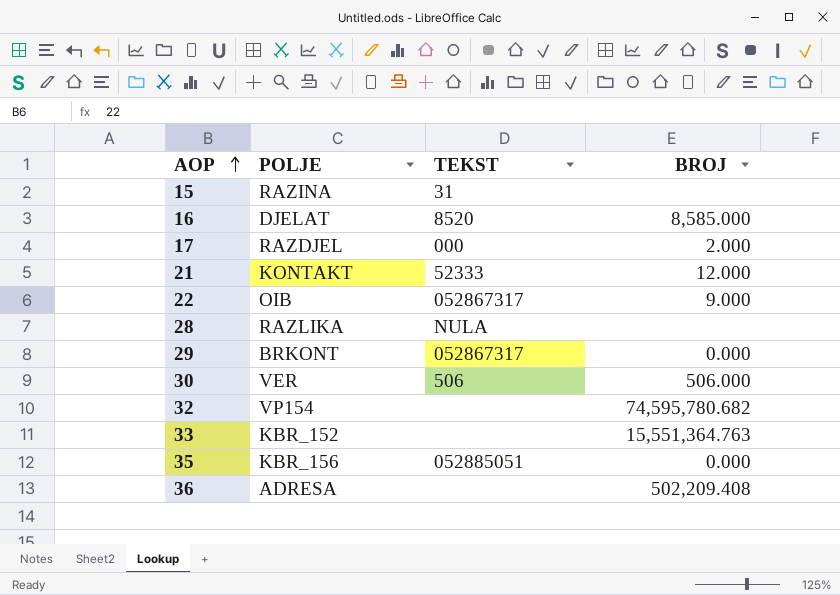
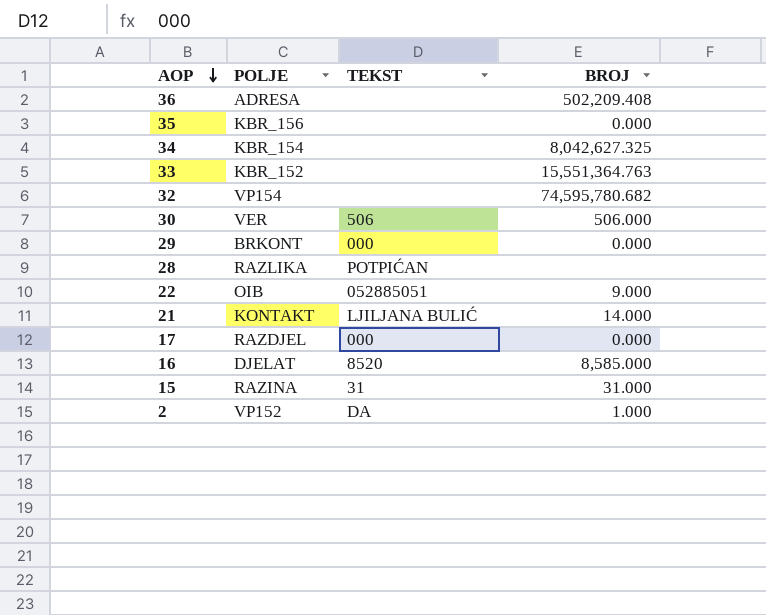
row order: AOP ascending -> AOP descending
35 | TEKST: 052885051 -> none
row 34: none -> KBR_154 | none | 8,042,627.325
29 | TEKST: 052867317 -> 000
28 | TEKST: NULA -> POTPIĆAN
22 | TEKST: 052867317 -> 052885051
21 | TEKST: 52333 -> LJILJANA BULIĆ
21 | BROJ: 12.000 -> 14.000
17 | BROJ: 2.000 -> 0.000
15 | BROJ: none -> 31.000
row 2: none -> VP152 | DA | 1.000

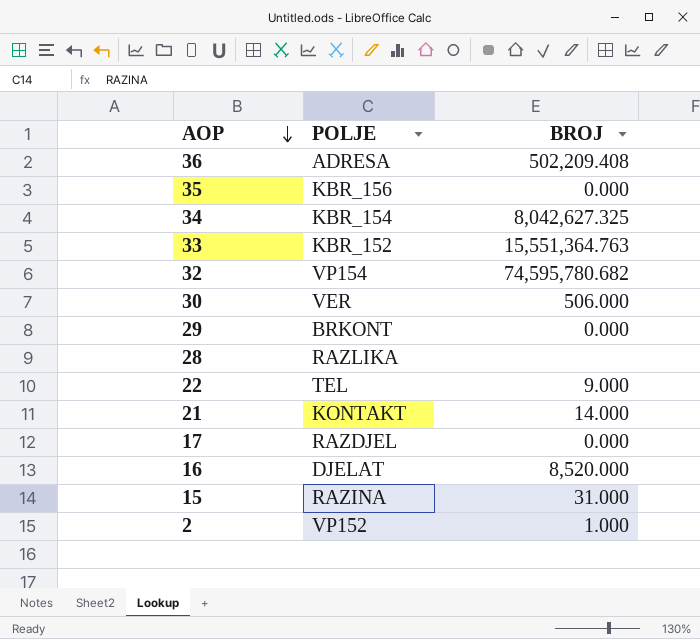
column TEKST | position: 3 -> none
22 | POLJE: OIB -> TEL
16 | BROJ: 8,585.000 -> 8,520.000

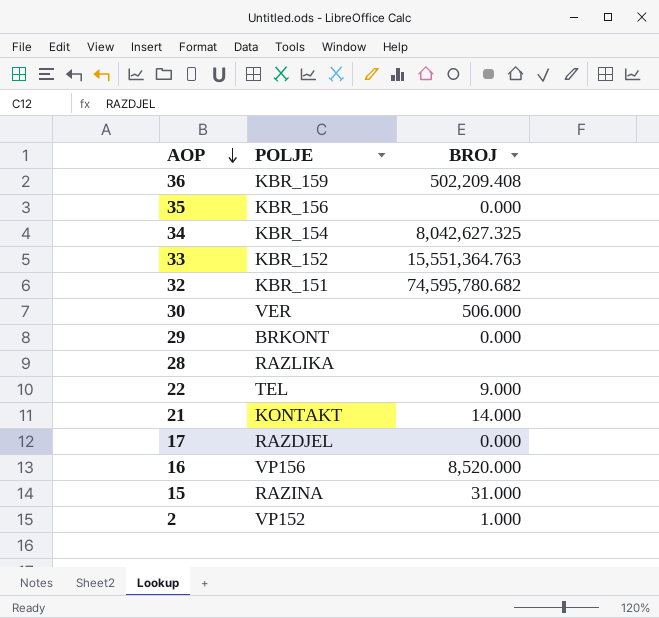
36 | POLJE: ADRESA -> KBR_159
32 | POLJE: VP154 -> KBR_151
16 | POLJE: DJELAT -> VP156

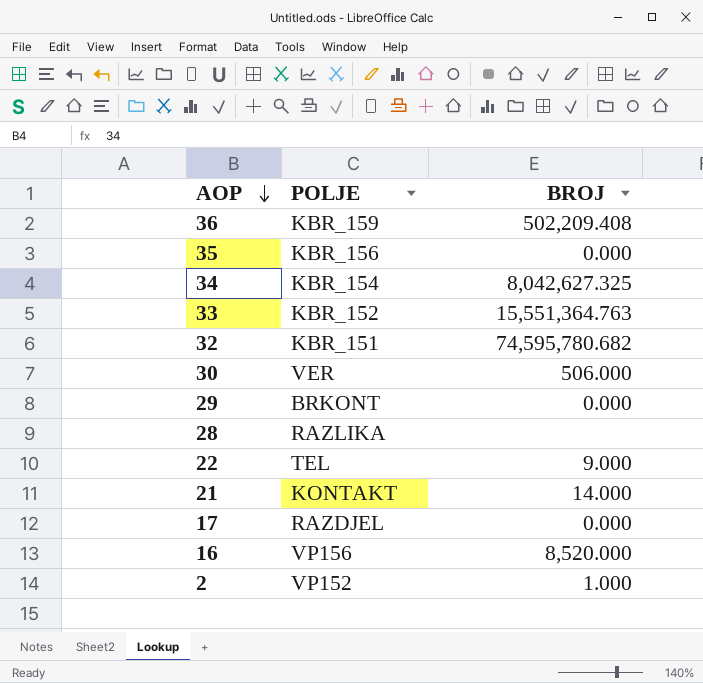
row 15: RAZINA | 31.000 -> none

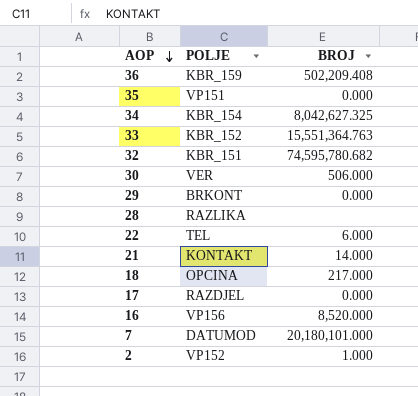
35 | POLJE: KBR_156 -> VP151
22 | BROJ: 9.000 -> 6.000
row 18: none -> OPCINA | 217.000
row 7: none -> DATUMOD | 20,180,101.000

